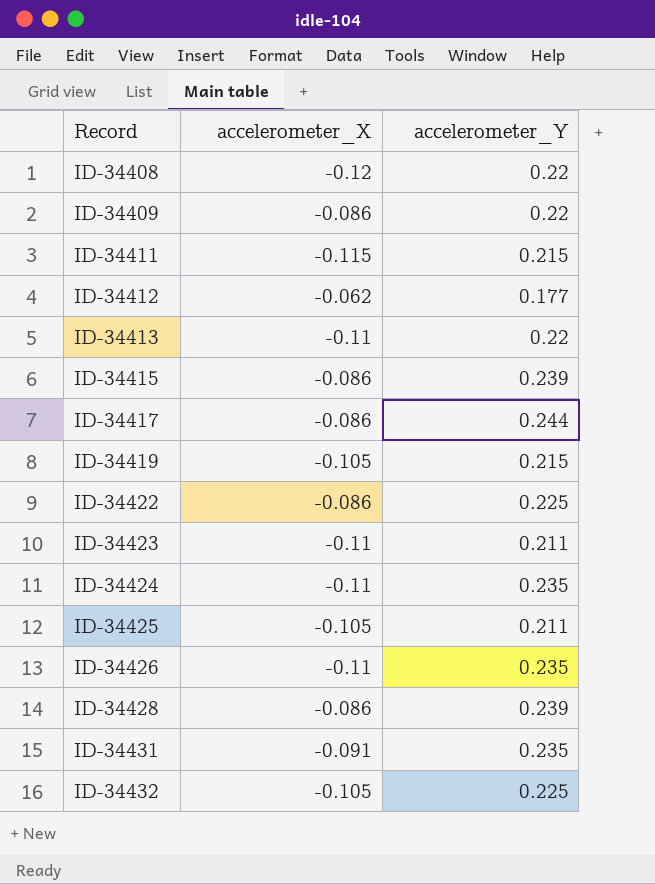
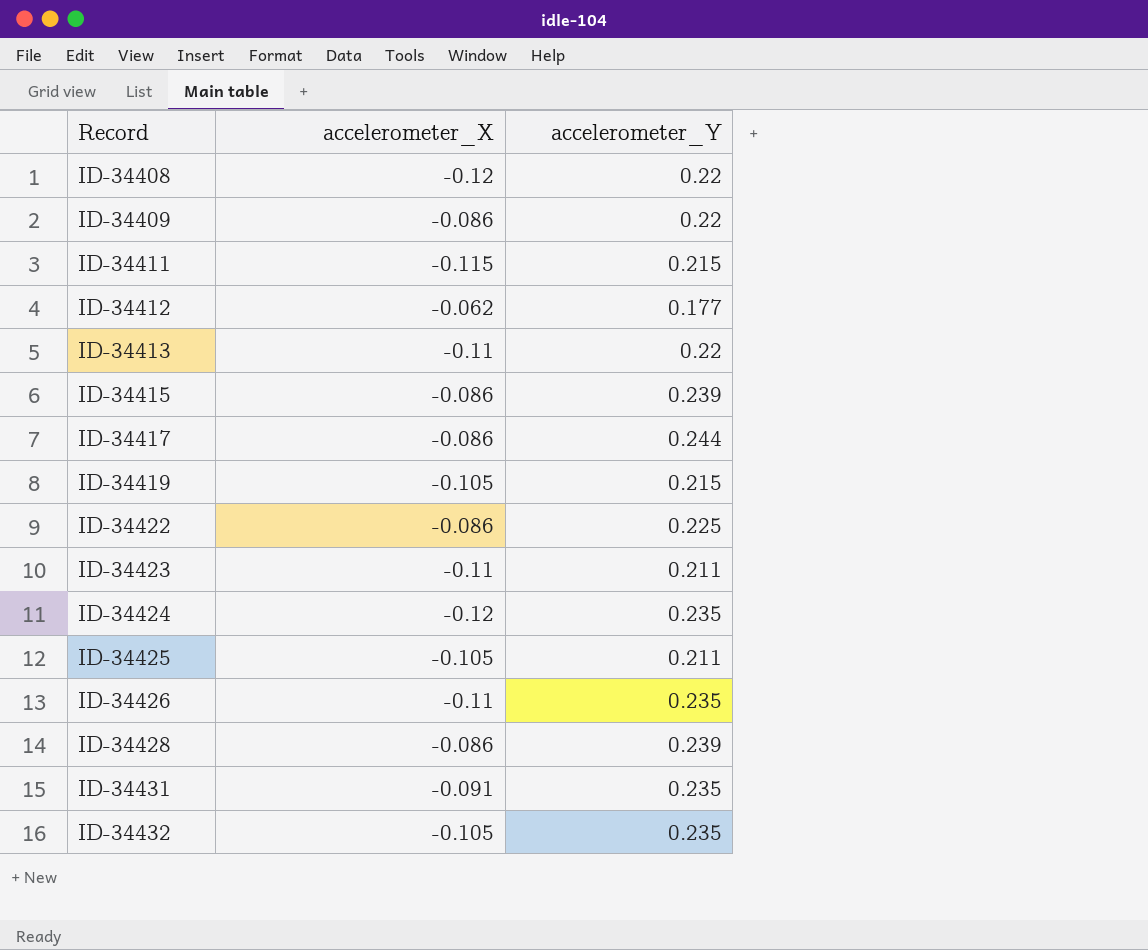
ID-34424 | accelerometer_X: -0.11 -> -0.12
ID-34432 | accelerometer_Y: 0.225 -> 0.235

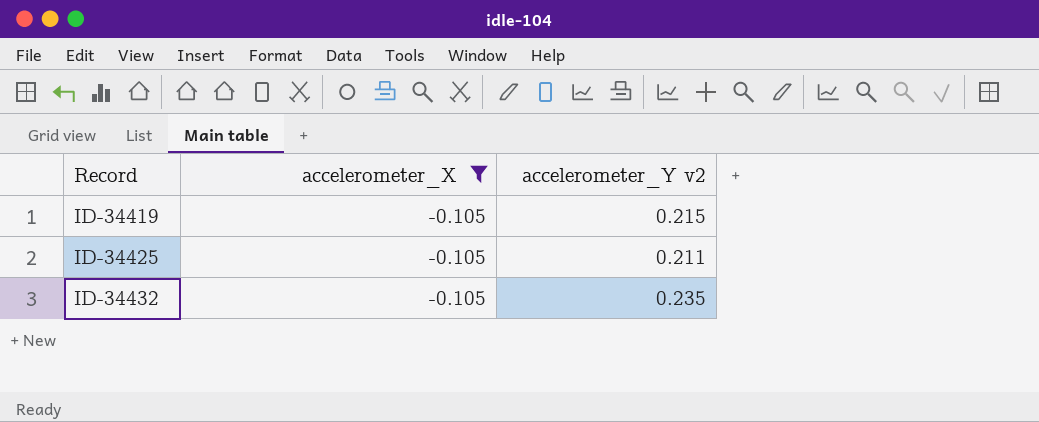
filter: none -> accelerometer_X = -0.105
column name: accelerometer_Y -> accelerometer_Y v2

